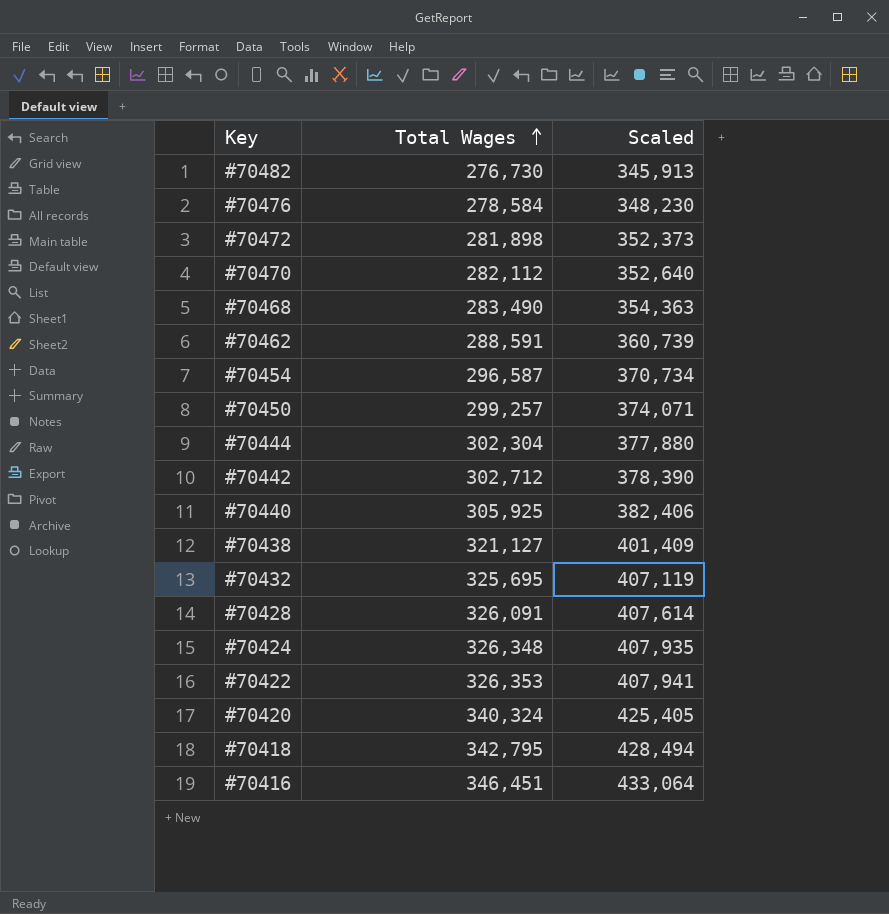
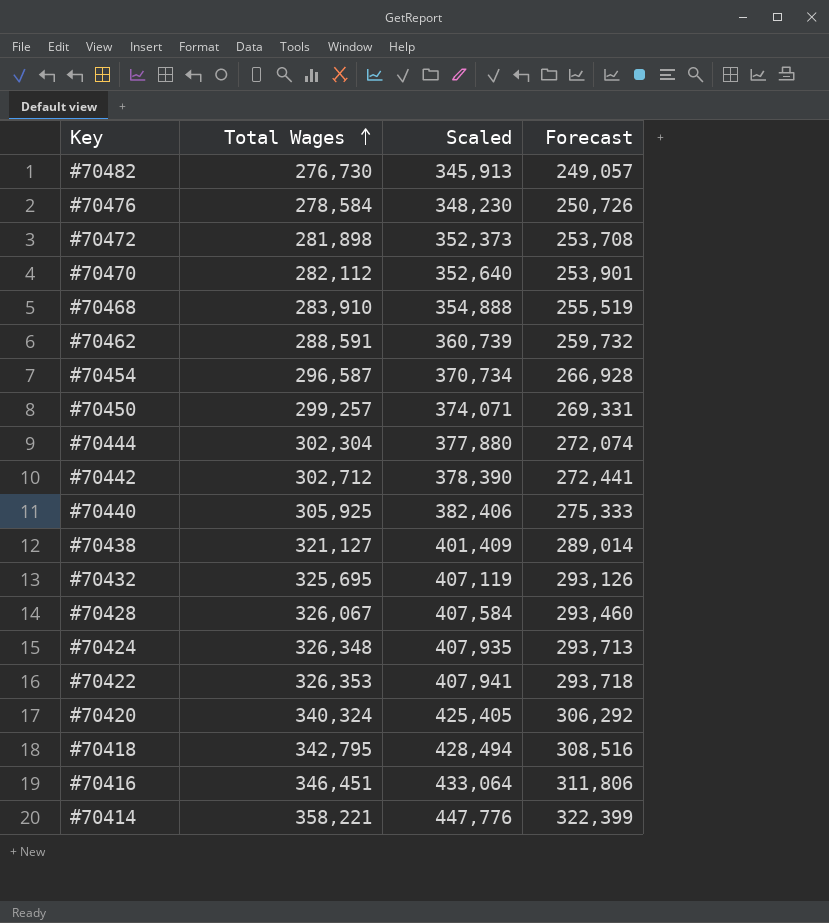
column Forecast | formula: none -> [Total Wages] * 0.9
#70468 | Total Wages: 283,490 -> 283,910
#70468 | Scaled: 354,363 -> 354,888
#70428 | Total Wages: 326,091 -> 326,067
#70428 | Scaled: 407,614 -> 407,584
row #70414: none -> 358,221 | 447,776 | 322,399

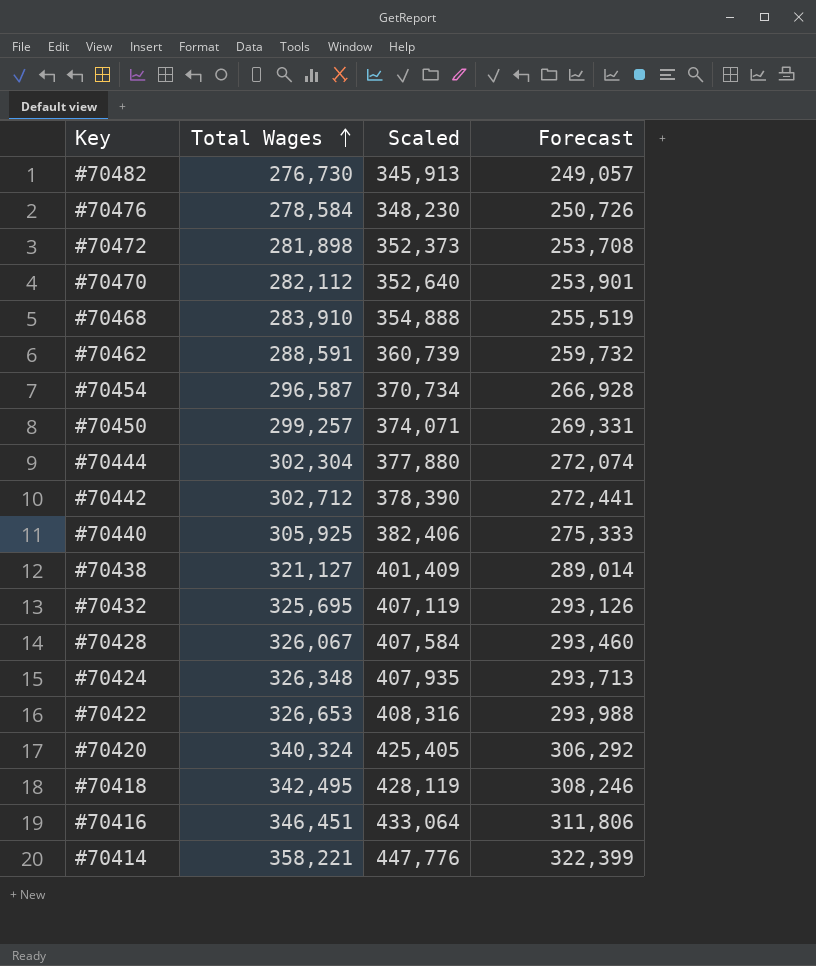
#70422 | Total Wages: 326,353 -> 326,653
#70422 | Scaled: 407,941 -> 408,316
#70422 | Forecast: 293,718 -> 293,988
#70418 | Total Wages: 342,795 -> 342,495
#70418 | Scaled: 428,494 -> 428,119
#70418 | Forecast: 308,516 -> 308,246

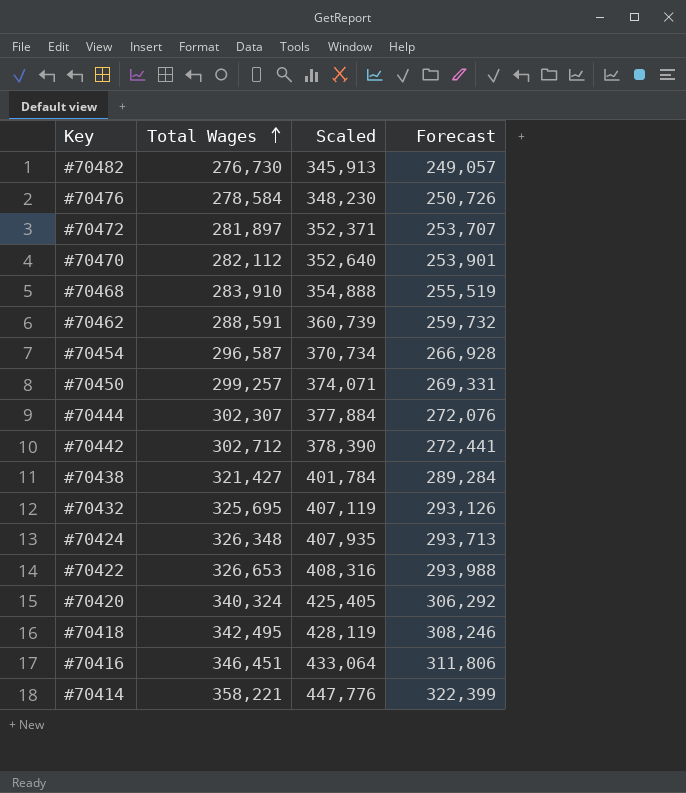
row #70440: 305,925 | 382,406 | 275,333 -> none
row #70428: 326,067 | 407,584 | 293,460 -> none
#70472 | Total Wages: 281,898 -> 281,897
#70472 | Scaled: 352,373 -> 352,371
#70472 | Forecast: 253,708 -> 253,707
#70444 | Total Wages: 302,304 -> 302,307
#70444 | Scaled: 377,880 -> 377,884
#70444 | Forecast: 272,074 -> 272,076
#70438 | Total Wages: 321,127 -> 321,427
#70438 | Scaled: 401,409 -> 401,784
#70438 | Forecast: 289,014 -> 289,284

